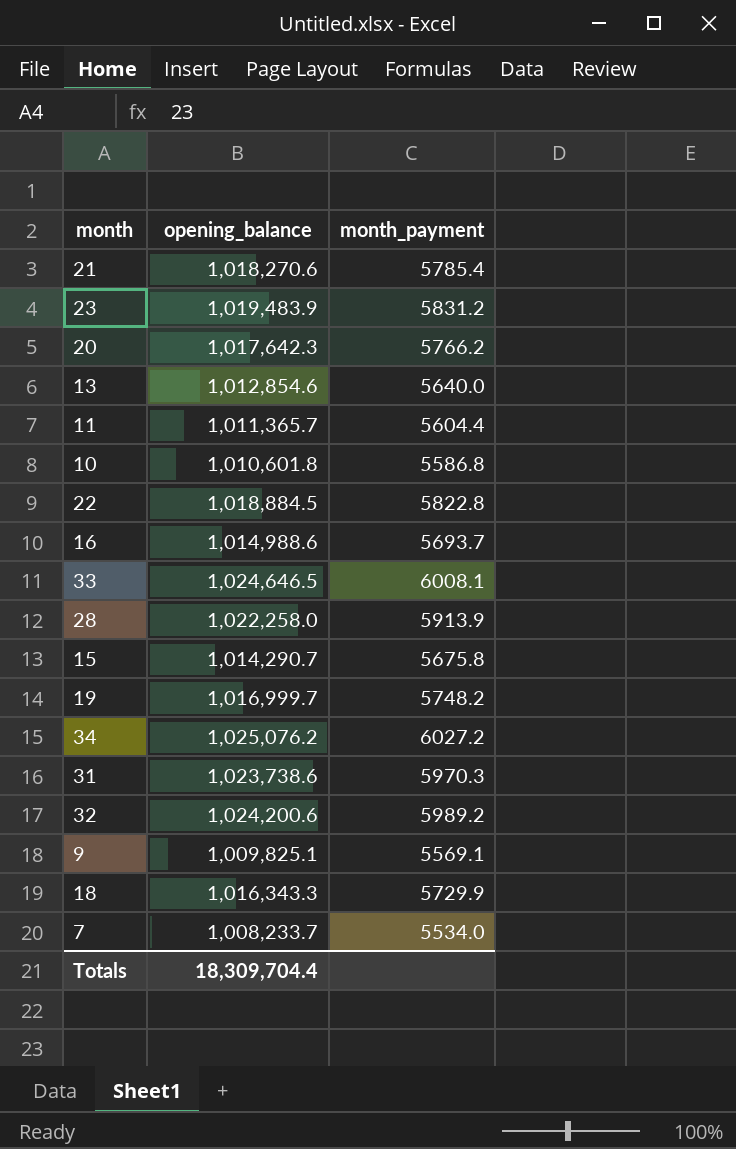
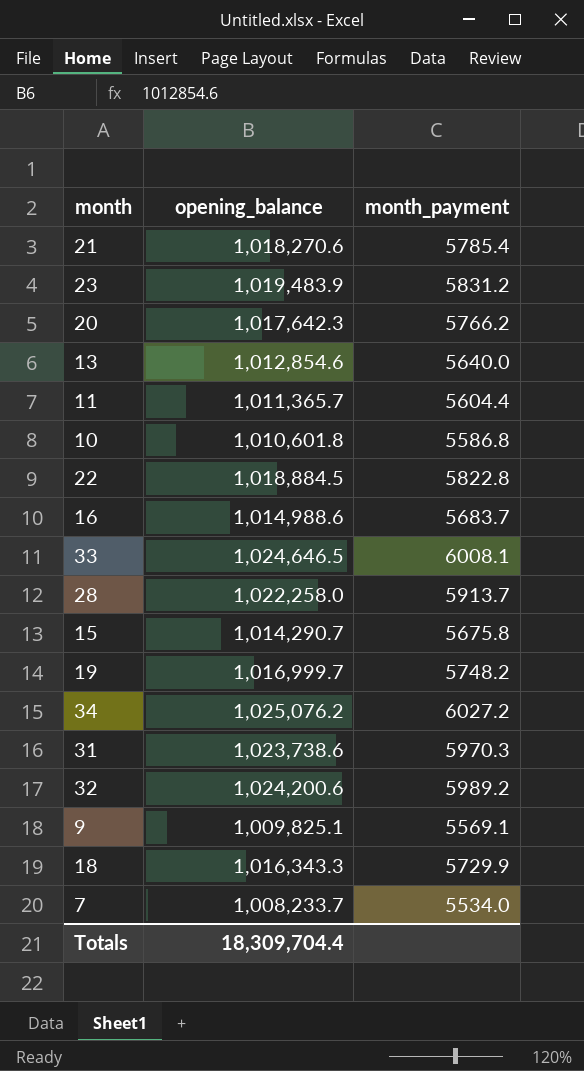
16 | month_payment: 5693.7 -> 5683.7
28 | month_payment: 5913.9 -> 5913.7

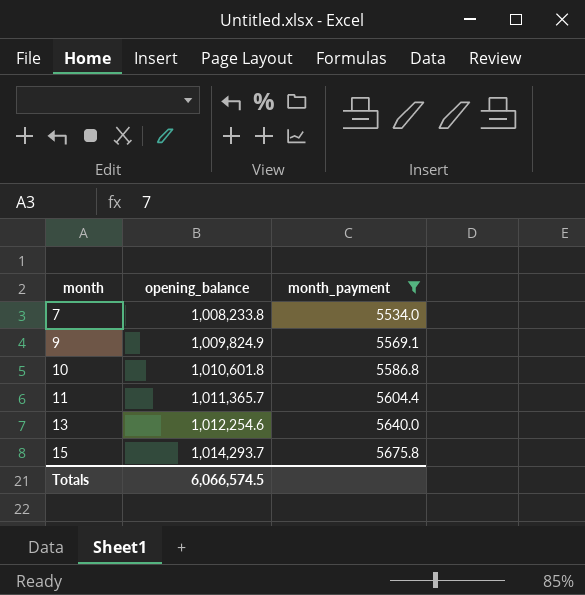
filter: none -> month_payment <= 5675.8
row order: none -> month ascending
7 | opening_balance: 1,008,233.7 -> 1,008,233.8
9 | opening_balance: 1,009,825.1 -> 1,009,824.9
13 | opening_balance: 1,012,854.6 -> 1,012,254.6
15 | opening_balance: 1,014,290.7 -> 1,014,293.7
Totals | opening_balance: 18,309,704.4 -> 6,066,574.5

